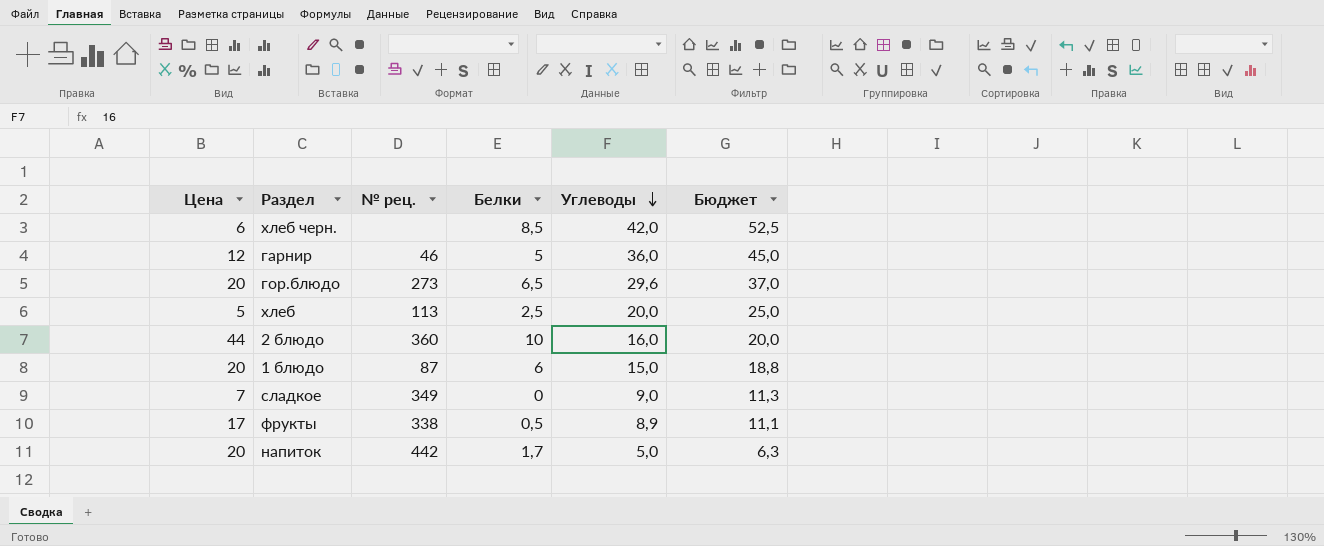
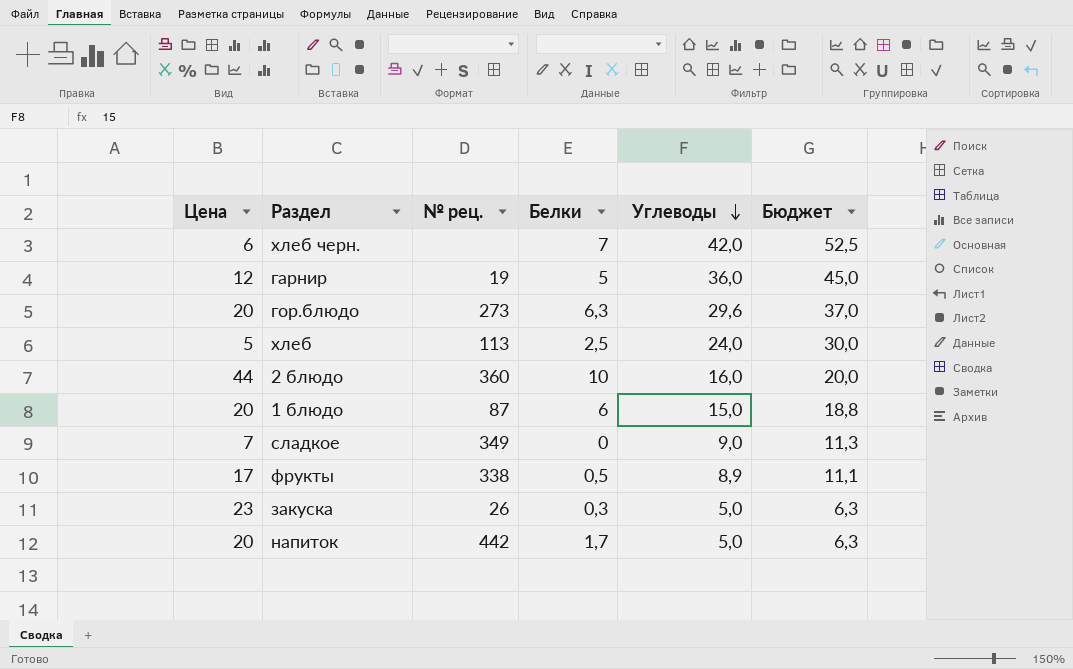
хлеб черн. | Белки: 8,5 -> 7
гарнир | № рец.: 46 -> 19
гор.блюдо | Белки: 6,5 -> 6,3
хлеб | Углеводы: 20,0 -> 24,0
хлеб | Бюджет: 25,0 -> 30,0
row закуска: none -> 23 | 26 | 0,3 | 5,0 | 6,3

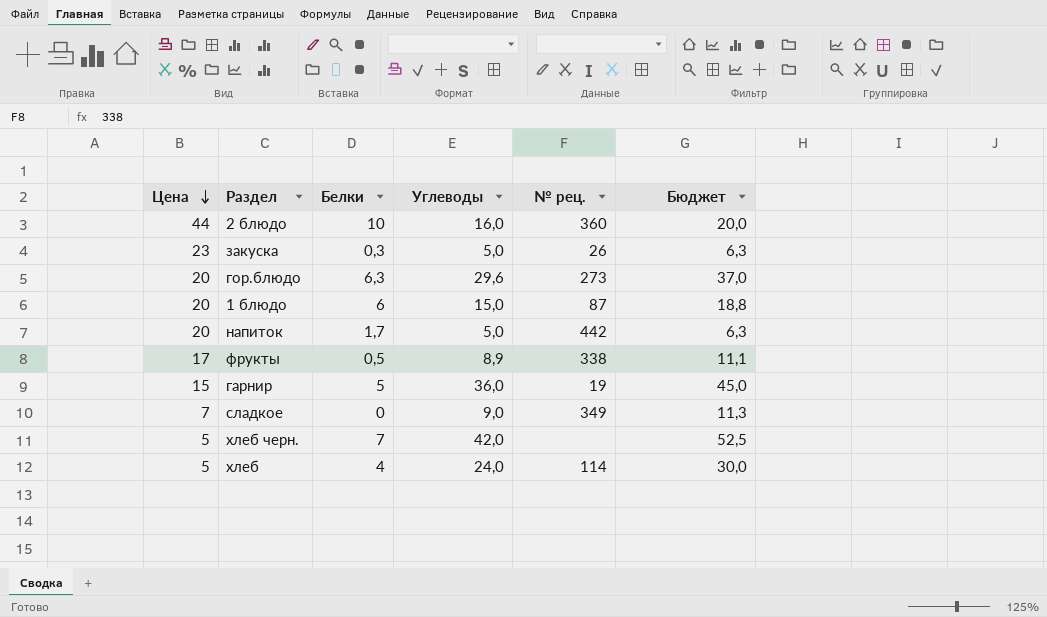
row order: Углеводы descending -> Цена descending
column № рец. | position: 3 -> 5
гарнир | Цена: 12 -> 15
хлеб черн. | Цена: 6 -> 5
хлеб | Белки: 2,5 -> 4
хлеб | № рец.: 113 -> 114

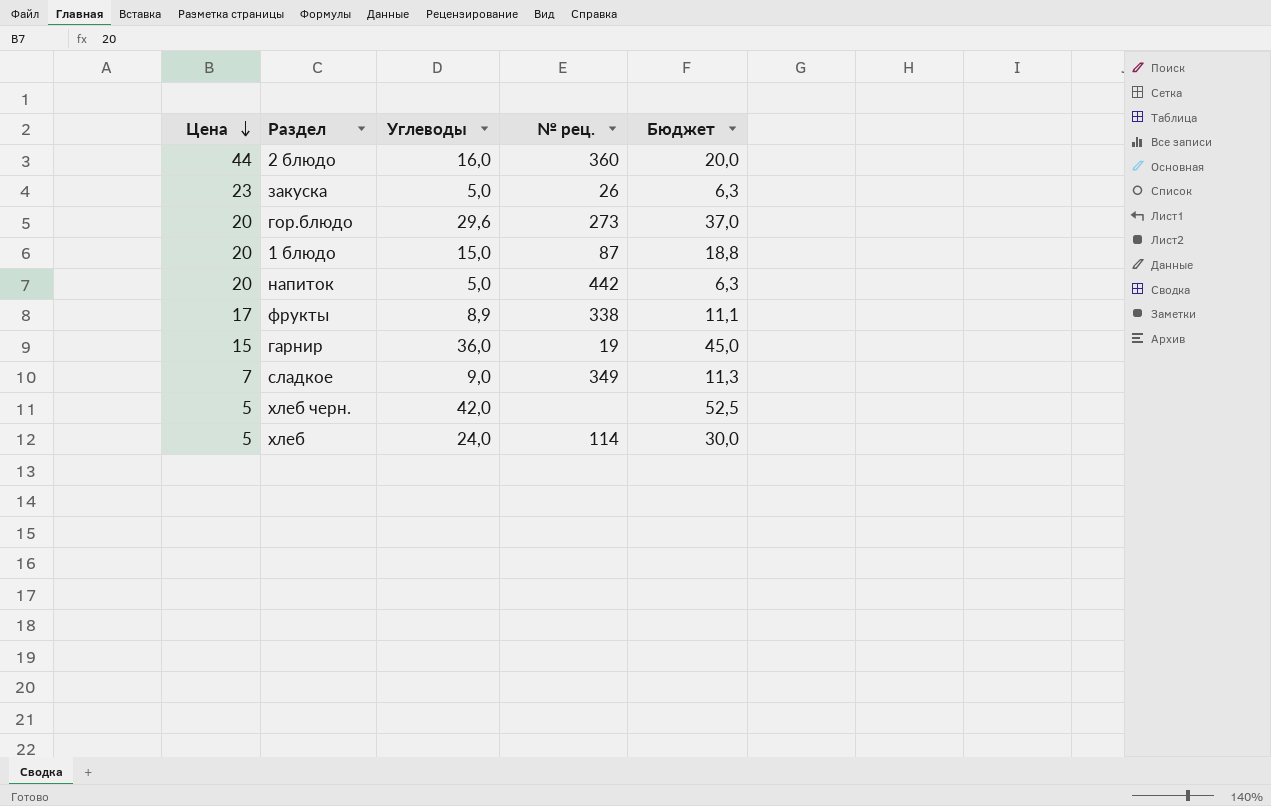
column Белки | position: 3 -> none

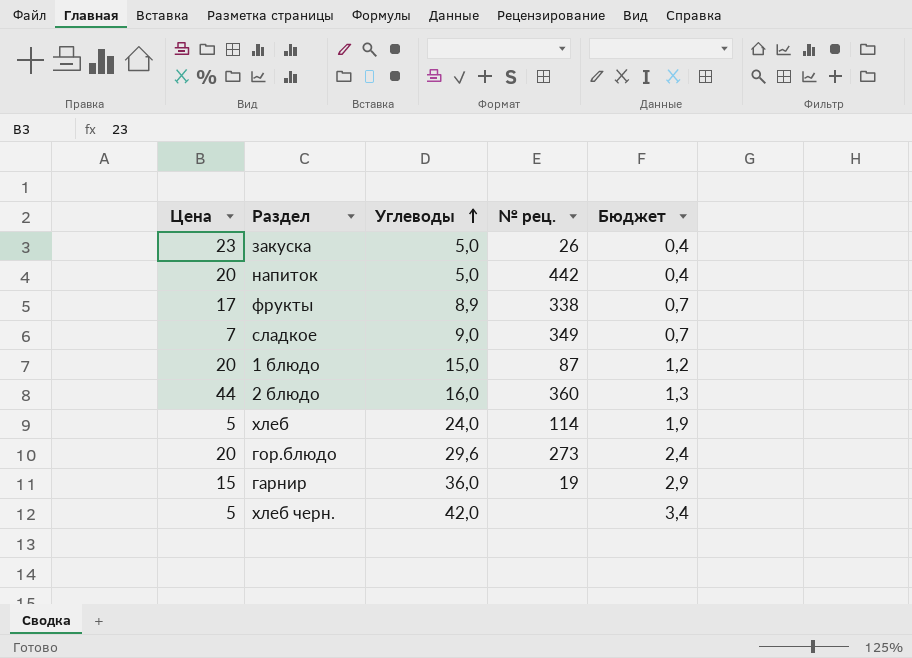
row order: Цена descending -> Углеводы ascending
column Бюджет | formula: [Углеводы] * 1,25 -> [Углеводы] * 0,08

